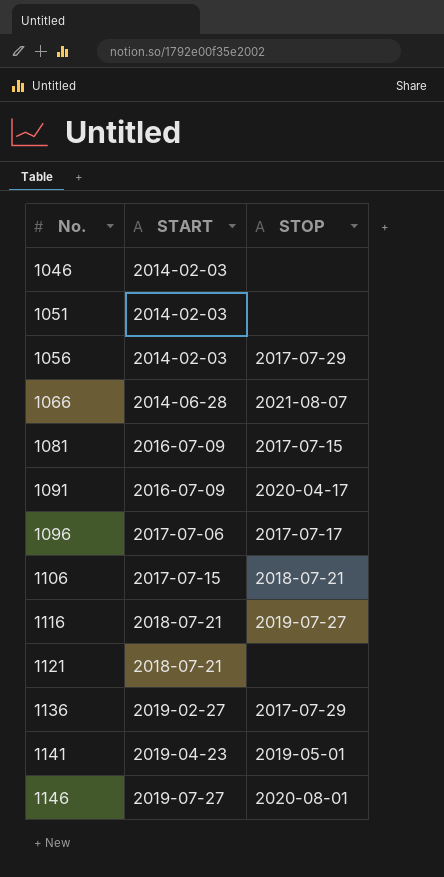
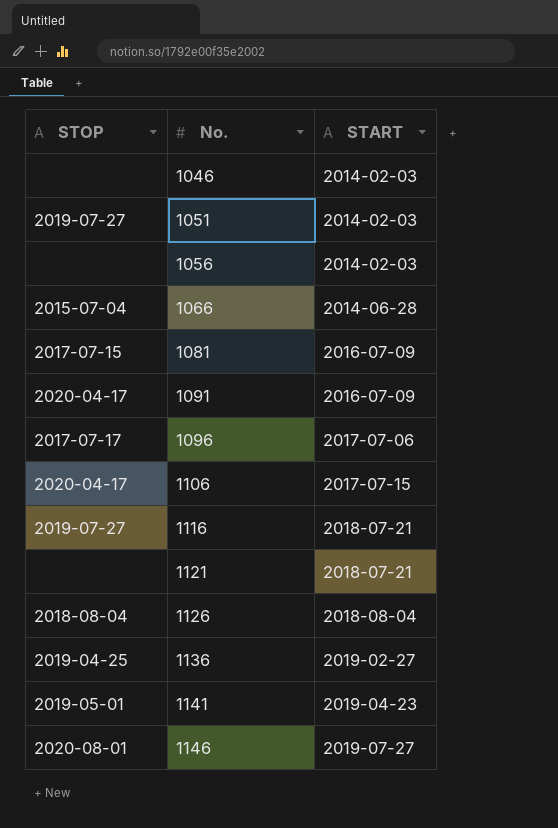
column STOP | position: 3 -> 1
1051 | STOP: none -> 2019-07-27
1056 | STOP: 2017-07-29 -> none
1066 | STOP: 2021-08-07 -> 2015-07-04
1106 | STOP: 2018-07-21 -> 2020-04-17
row 1126: none -> 2018-08-04 | 2018-08-04
1136 | STOP: 2017-07-29 -> 2019-04-25

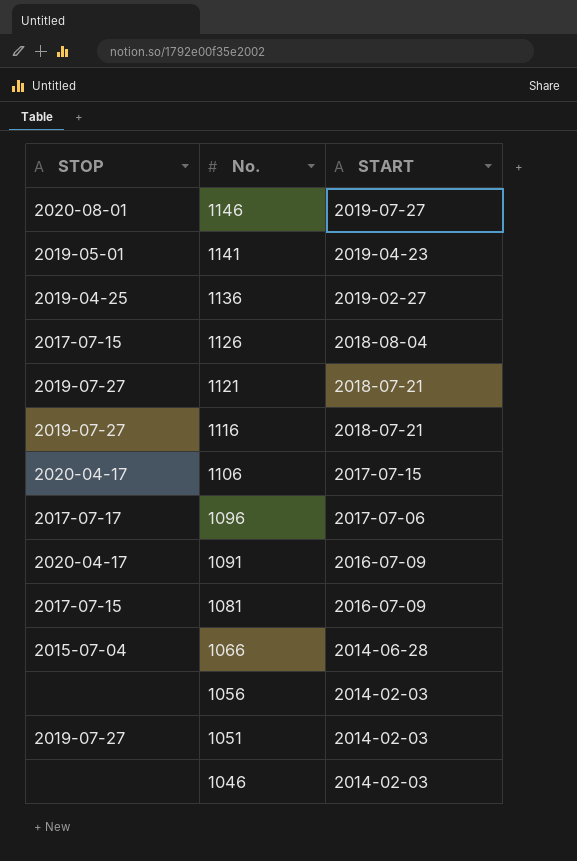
row order: No. ascending -> No. descending
1126 | STOP: 2018-08-04 -> 2017-07-15
1121 | STOP: none -> 2019-07-27

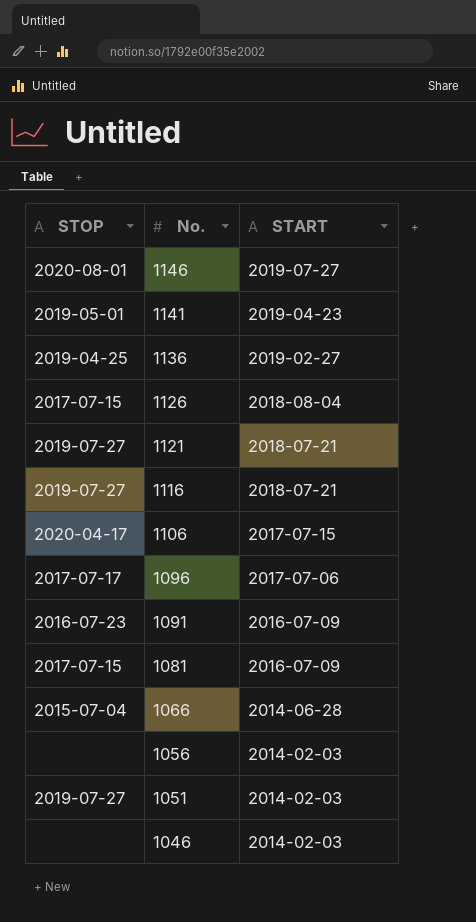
1091 | STOP: 2020-04-17 -> 2016-07-23

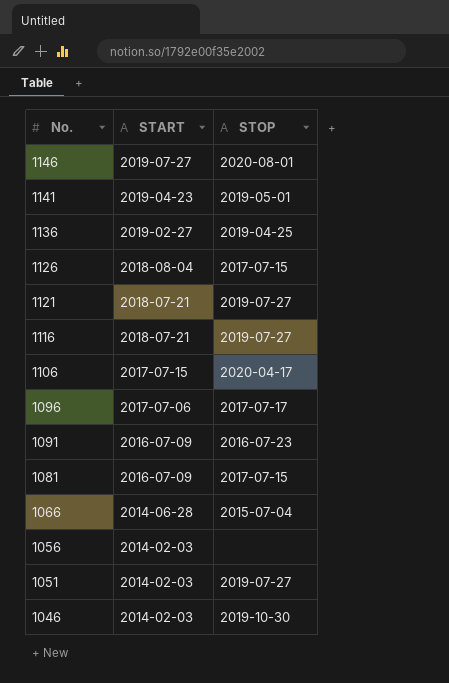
column STOP | position: 1 -> 3
1046 | STOP: none -> 2019-10-30

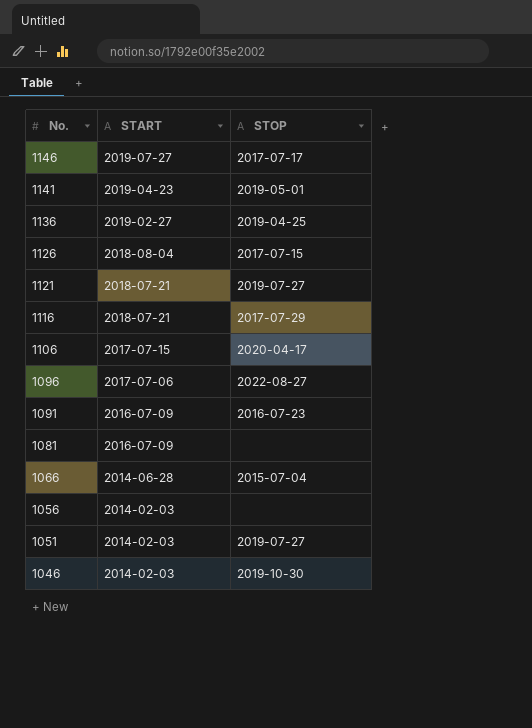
1146 | STOP: 2020-08-01 -> 2017-07-17
1116 | STOP: 2019-07-27 -> 2017-07-29
1096 | STOP: 2017-07-17 -> 2022-08-27
1081 | STOP: 2017-07-15 -> none

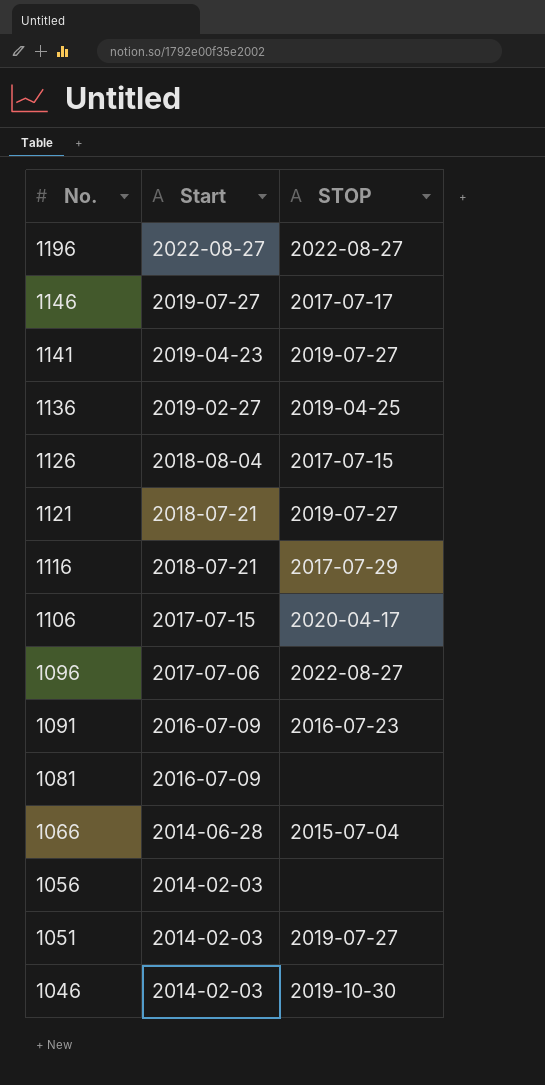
column name: START -> Start
row 1196: none -> 2022-08-27 | 2022-08-27
1141 | STOP: 2019-05-01 -> 2019-07-27

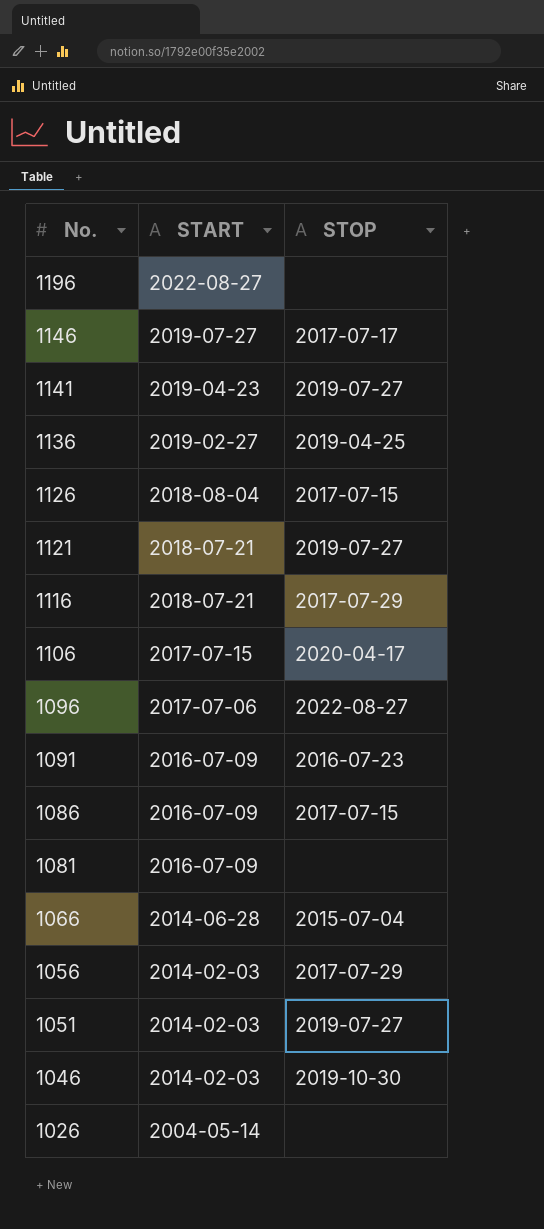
column name: Start -> START
1196 | STOP: 2022-08-27 -> none
row 1086: none -> 2016-07-09 | 2017-07-15
1056 | STOP: none -> 2017-07-29
row 1026: none -> 2004-05-14 | none

